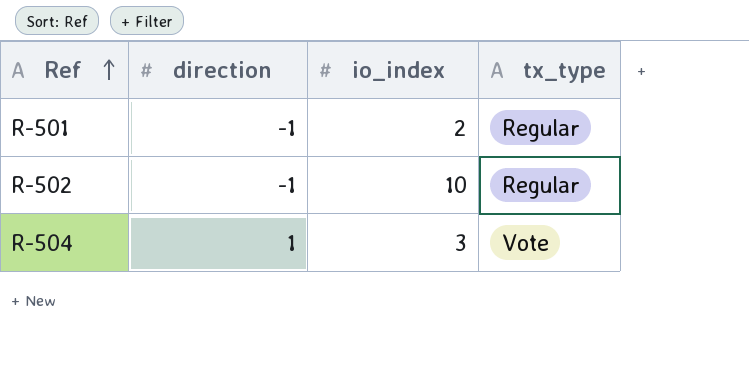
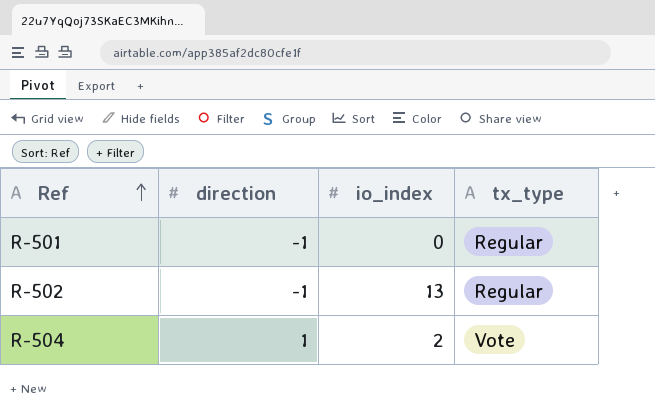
R-501 | io_index: 2 -> 0
R-502 | io_index: 10 -> 13
R-504 | io_index: 3 -> 2

